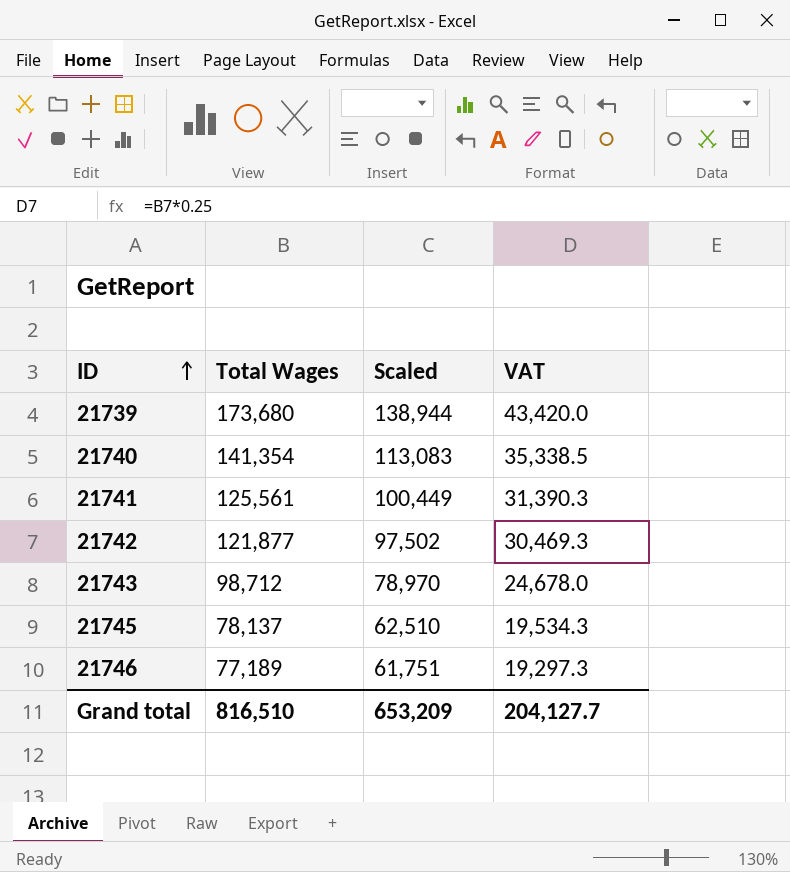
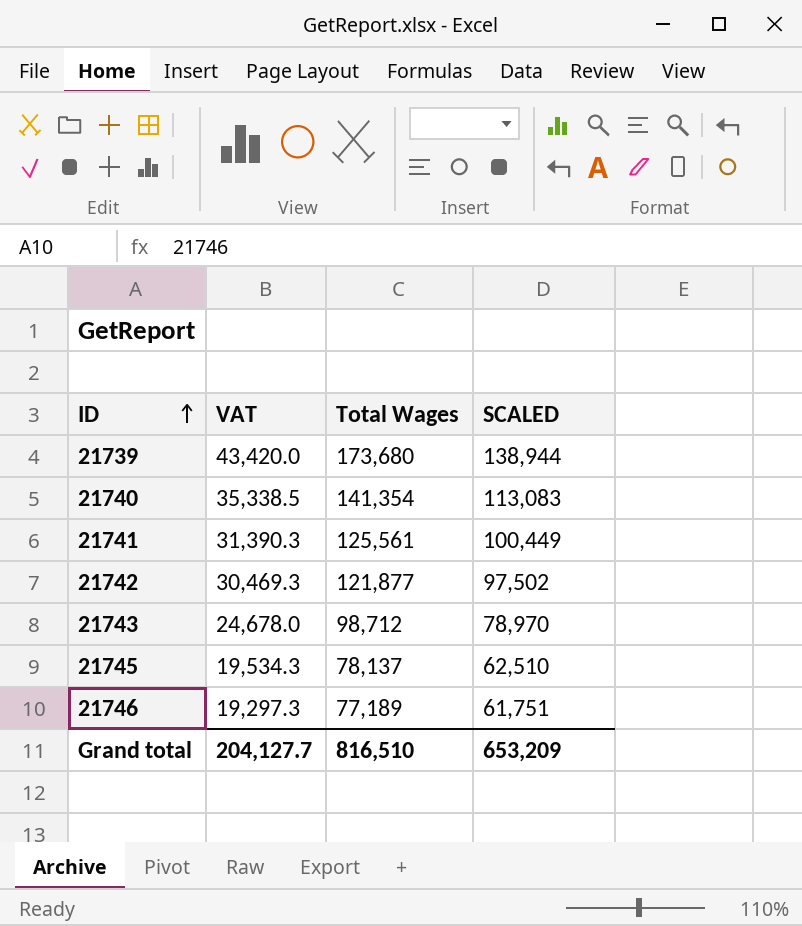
column VAT | position: 4 -> 2
column name: Scaled -> SCALED

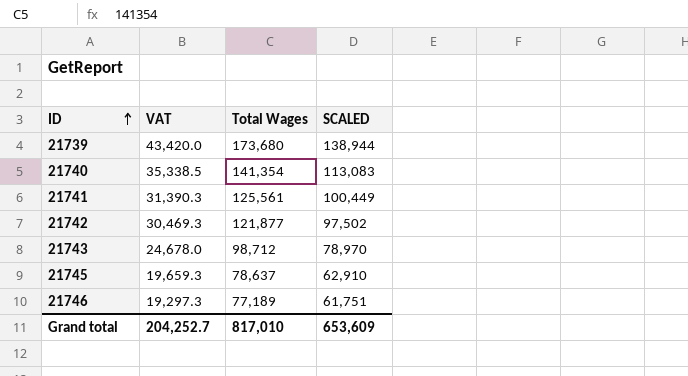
21745 | VAT: 19,534.3 -> 19,659.3
21745 | Total Wages: 78,137 -> 78,637
21745 | SCALED: 62,510 -> 62,910
Grand total | VAT: 204,127.7 -> 204,252.7
Grand total | Total Wages: 816,510 -> 817,010
Grand total | SCALED: 653,209 -> 653,609

